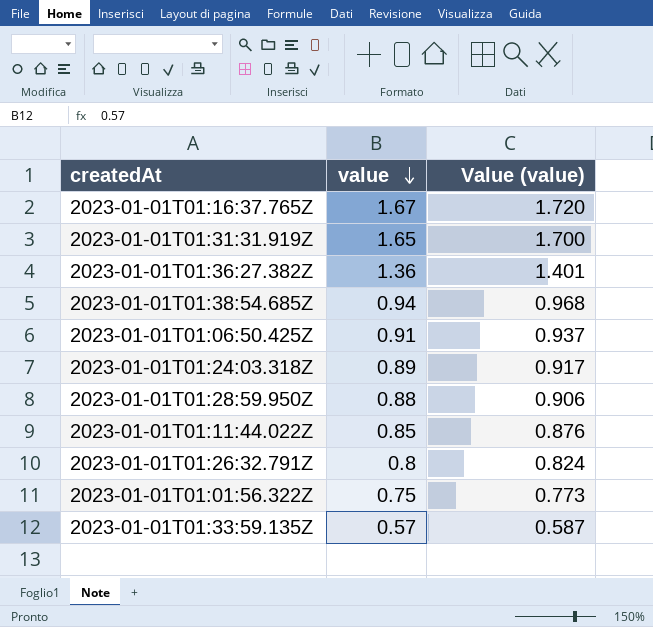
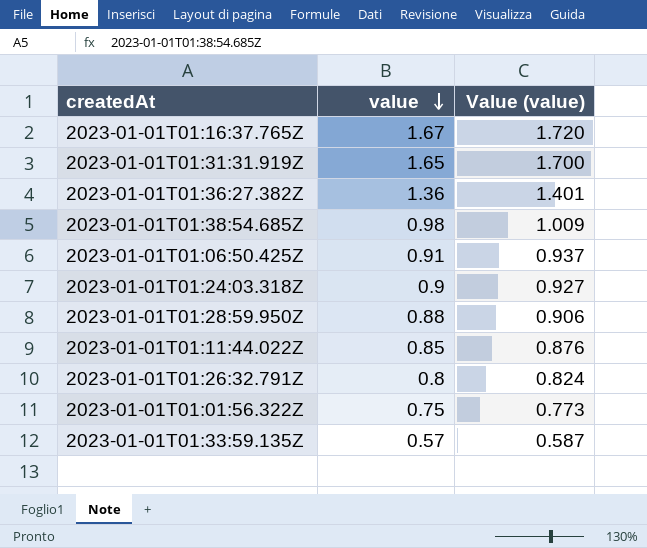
2023-01-01T01:38:54.685Z | value: 0.94 -> 0.98
2023-01-01T01:38:54.685Z | Value (value): 0.968 -> 1.009
2023-01-01T01:24:03.318Z | value: 0.89 -> 0.9
2023-01-01T01:24:03.318Z | Value (value): 0.917 -> 0.927

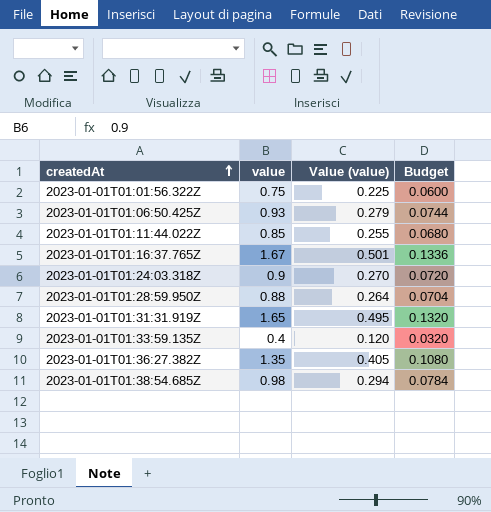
row order: value descending -> createdAt ascending
column Value (value) | formula: [value] * 1.03 -> [value] * 0.3
column Budget | formula: none -> [value] * 0.08
row 2023-01-01T01:26:32.791Z: 0.8 | 0.824 -> none
2023-01-01T01:06:50.425Z | value: 0.91 -> 0.93
2023-01-01T01:33:59.135Z | value: 0.57 -> 0.4
2023-01-01T01:36:27.382Z | value: 1.36 -> 1.35

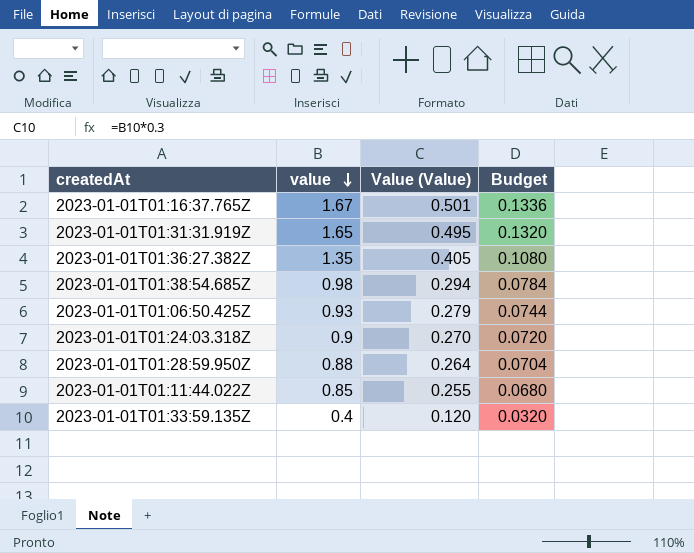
row order: createdAt ascending -> value descending
column name: Value (value) -> Value (Value)
row 2023-01-01T01:01:56.322Z: 0.75 | 0.225 | 0.0600 -> none

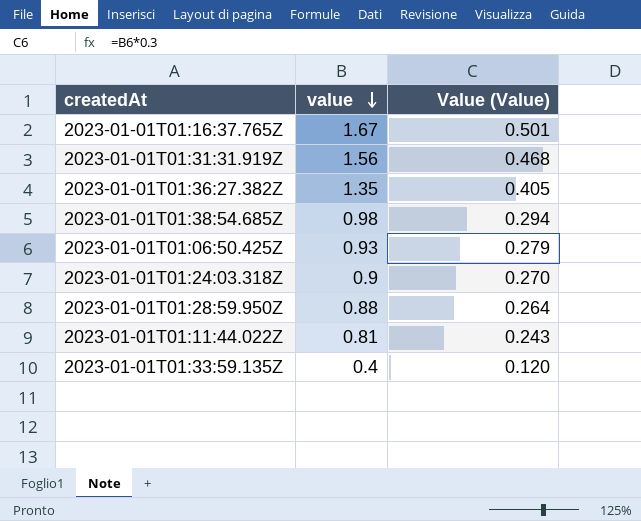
column Budget | formula: [value] * 0.08 -> none
2023-01-01T01:31:31.919Z | value: 1.65 -> 1.56
2023-01-01T01:31:31.919Z | Value (Value): 0.495 -> 0.468
2023-01-01T01:11:44.022Z | value: 0.85 -> 0.81
2023-01-01T01:11:44.022Z | Value (Value): 0.255 -> 0.243

